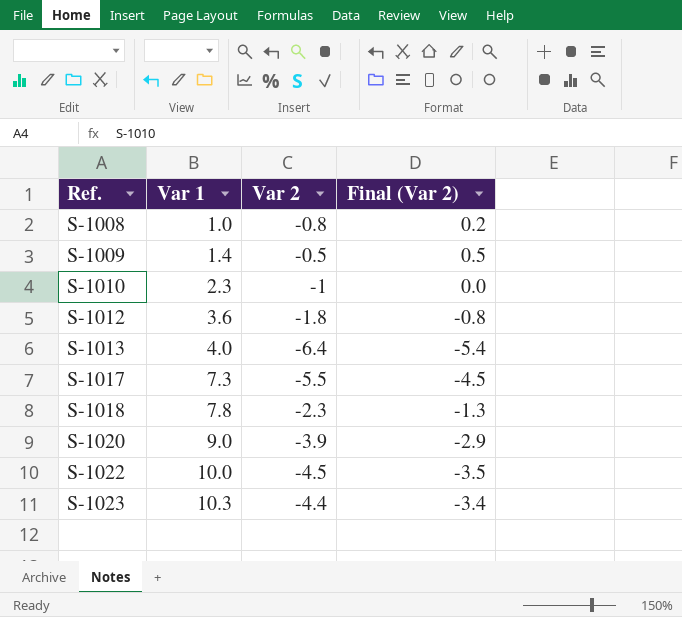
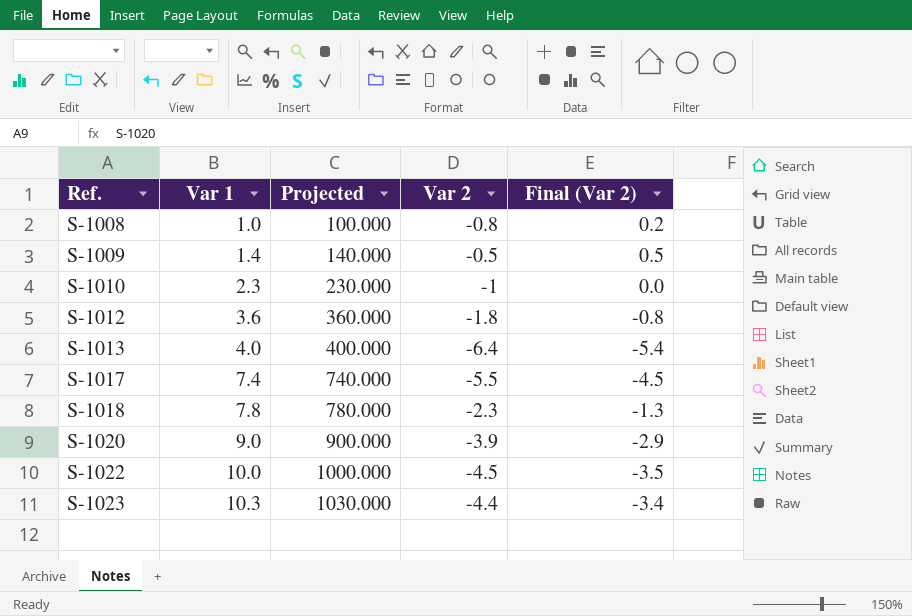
column Projected | formula: none -> [Var 1] * 100
S-1017 | Var 1: 7.3 -> 7.4

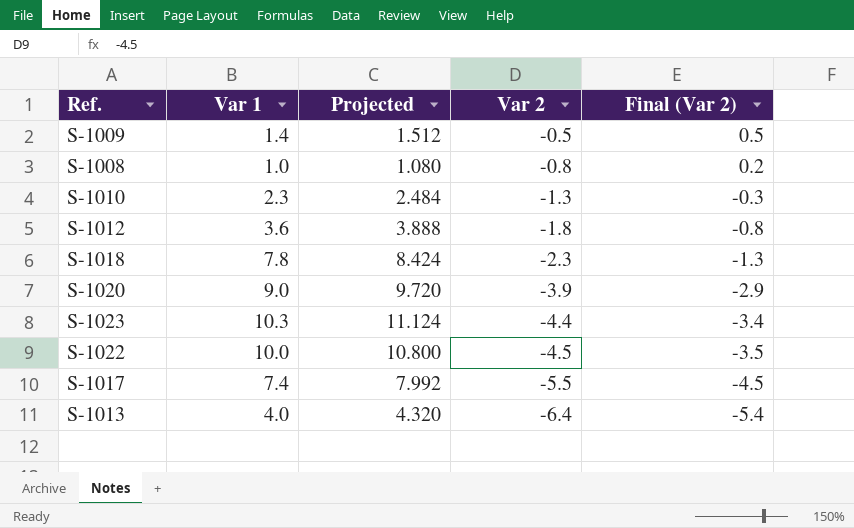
row order: Ref. ascending -> Var 2 descending
column Projected | formula: [Var 1] * 100 -> [Var 1] * 1.08
S-1010 | Var 2: -1 -> -1.3
S-1010 | Final (Var 2): 0.0 -> -0.3

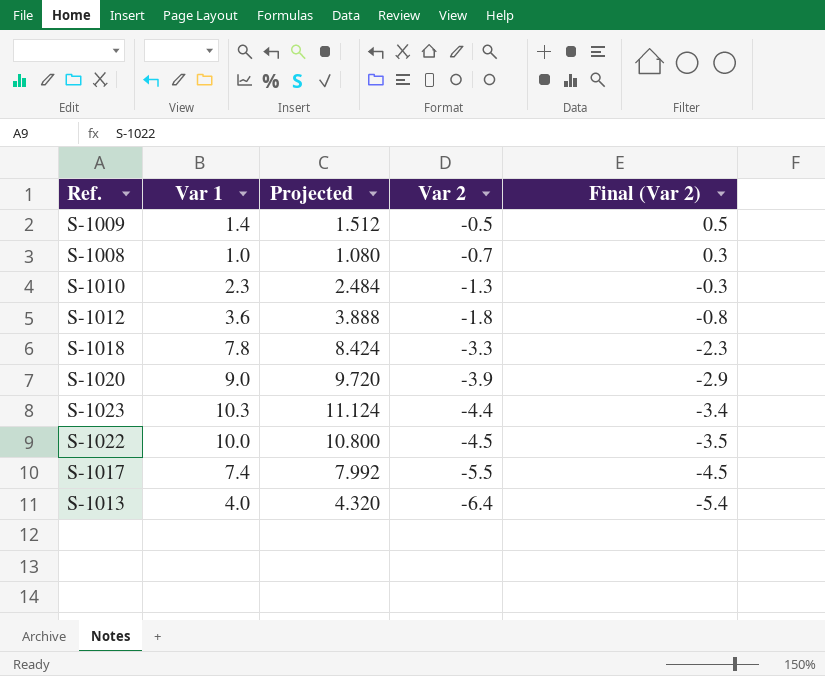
S-1008 | Var 2: -0.8 -> -0.7
S-1008 | Final (Var 2): 0.2 -> 0.3
S-1018 | Var 2: -2.3 -> -3.3
S-1018 | Final (Var 2): -1.3 -> -2.3

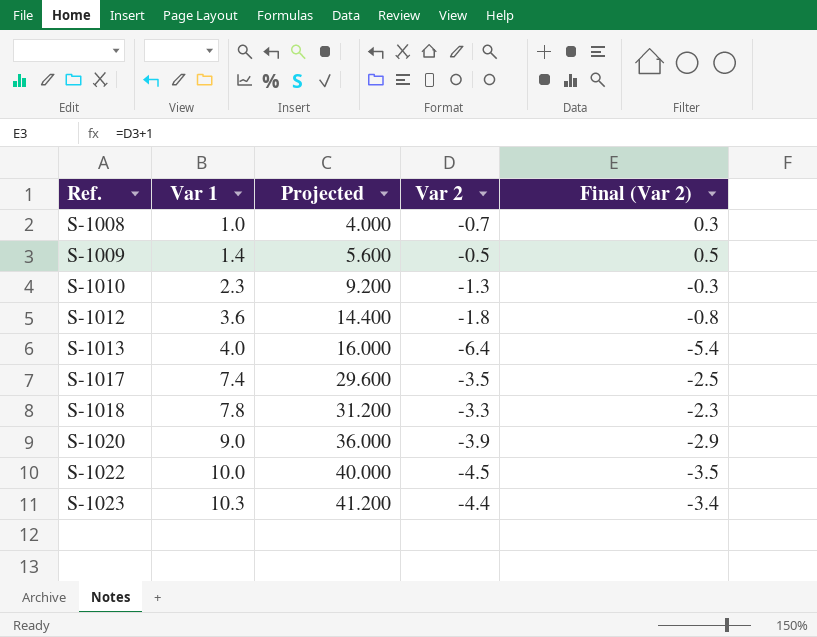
row order: Var 2 descending -> Ref. ascending
column Projected | formula: [Var 1] * 1.08 -> [Var 1] * 4
S-1017 | Var 2: -5.5 -> -3.5
S-1017 | Final (Var 2): -4.5 -> -2.5

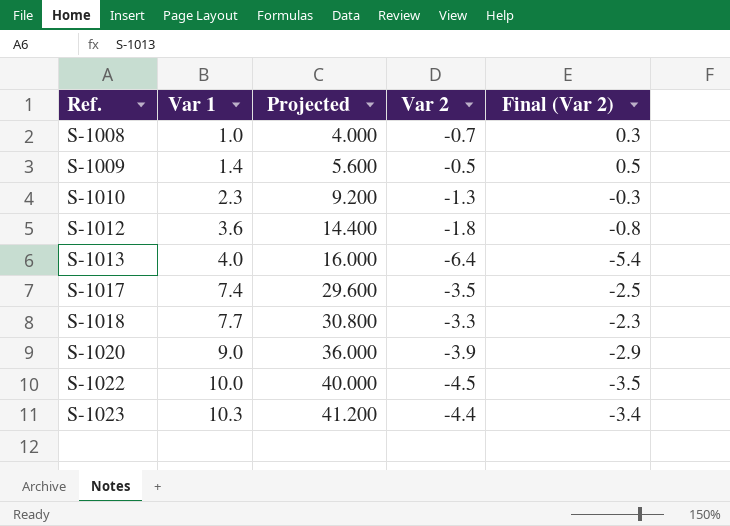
S-1018 | Var 1: 7.8 -> 7.7
S-1018 | Projected: 31.200 -> 30.800

